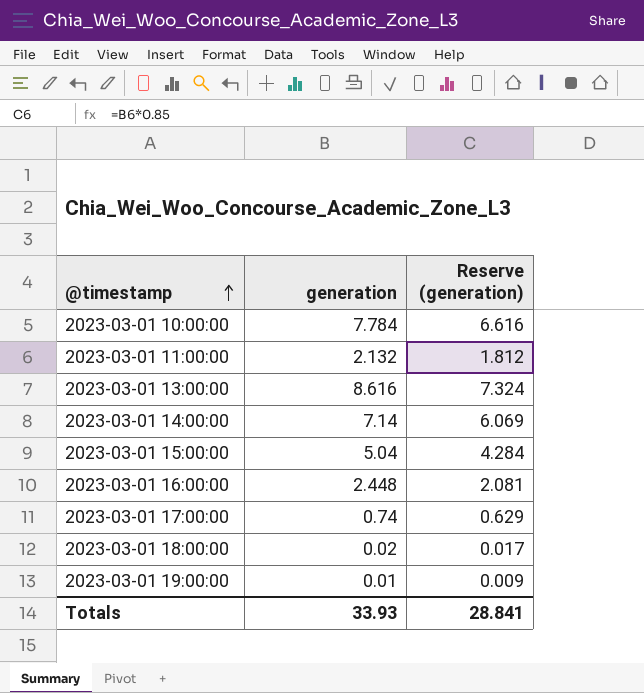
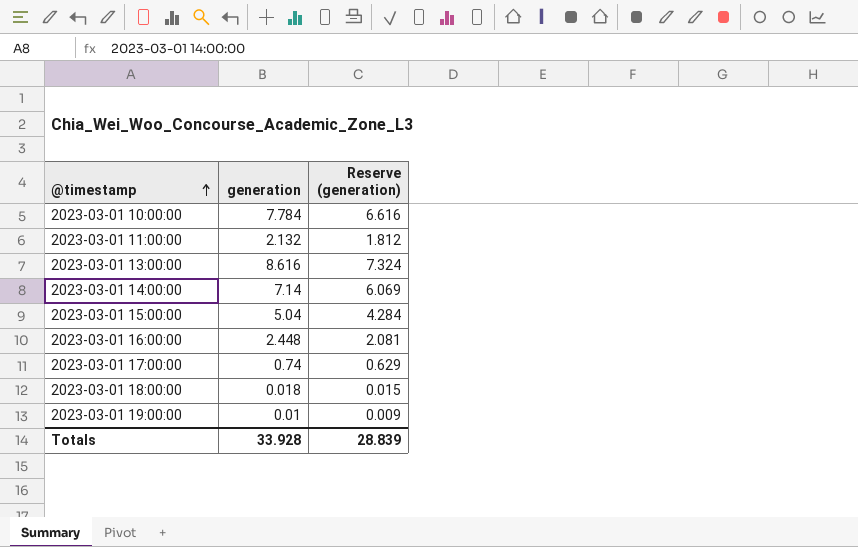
2023-03-01 18:00:00 | generation: 0.02 -> 0.018
2023-03-01 18:00:00 | Reserve (generation): 0.017 -> 0.015
Totals | generation: 33.93 -> 33.928
Totals | Reserve (generation): 28.841 -> 28.839

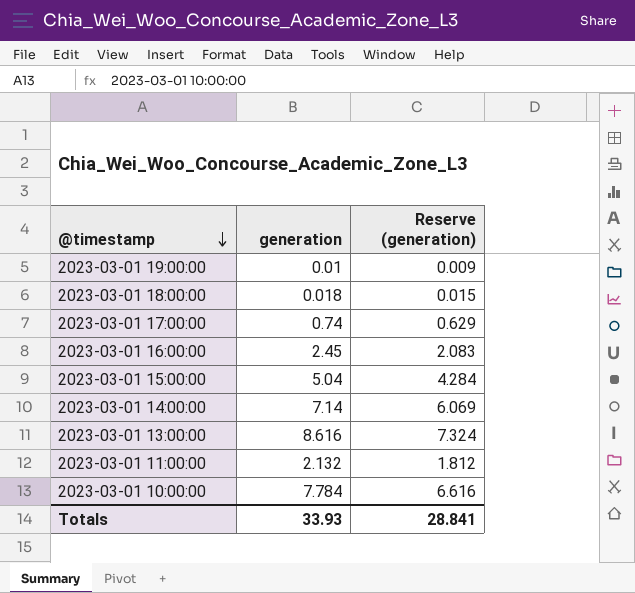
row order: @timestamp ascending -> @timestamp descending
2023-03-01 16:00:00 | generation: 2.448 -> 2.45
2023-03-01 16:00:00 | Reserve (generation): 2.081 -> 2.083
Totals | generation: 33.928 -> 33.93
Totals | Reserve (generation): 28.839 -> 28.841

